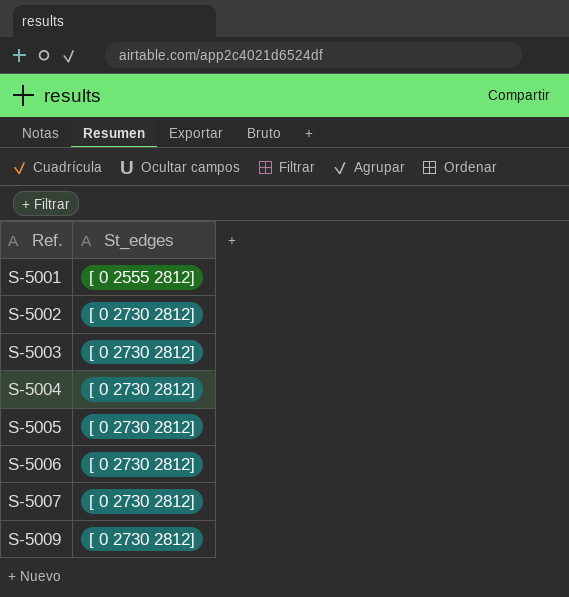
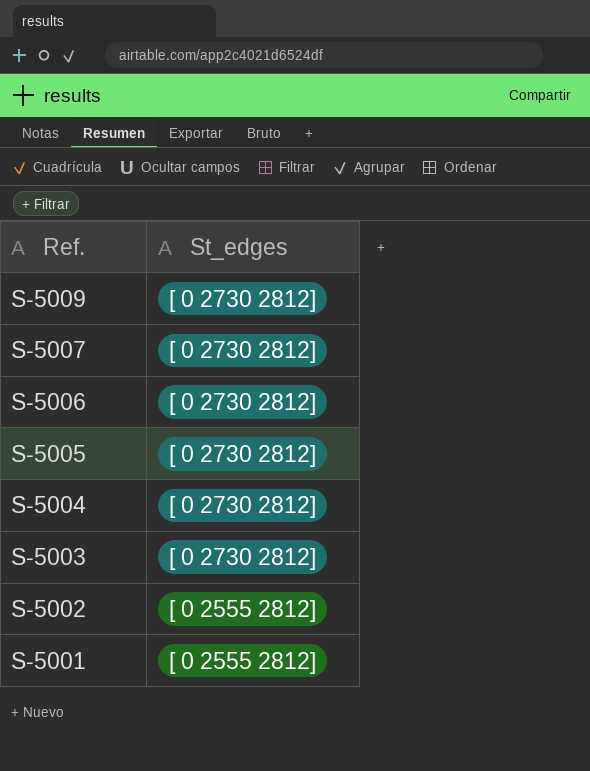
row order: Ref. ascending -> Ref. descending
S-5002 | St_edges: [ 0 2730 2812] -> [ 0 2555 2812]

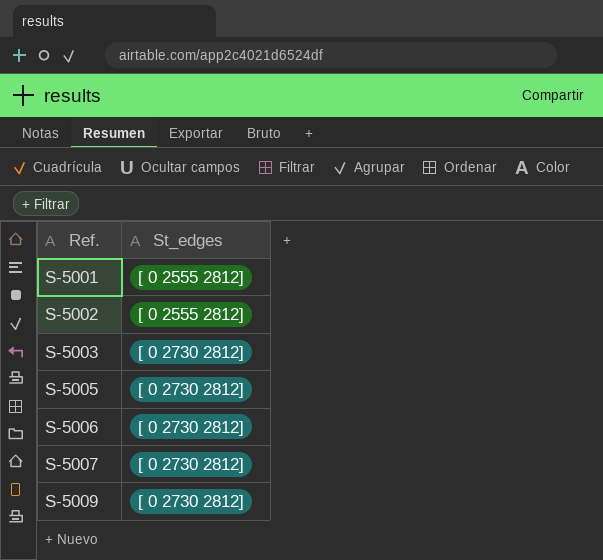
row order: Ref. descending -> Ref. ascending
row S-5004: [ 0 2730 2812] -> none

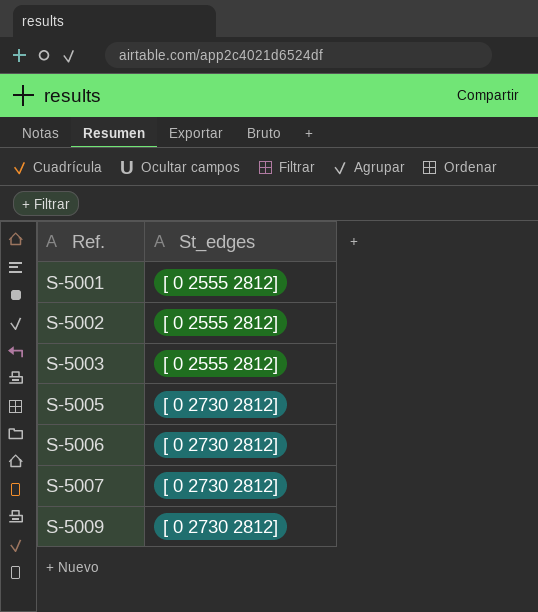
S-5003 | St_edges: [ 0 2730 2812] -> [ 0 2555 2812]

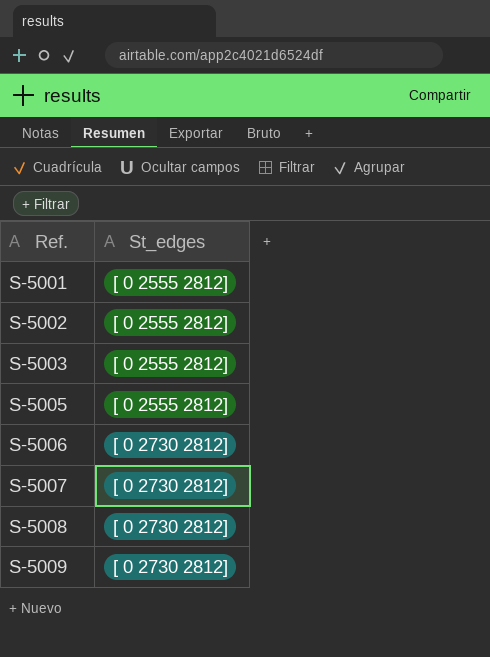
S-5005 | St_edges: [ 0 2730 2812] -> [ 0 2555 2812]
row S-5008: none -> [ 0 2730 2812]

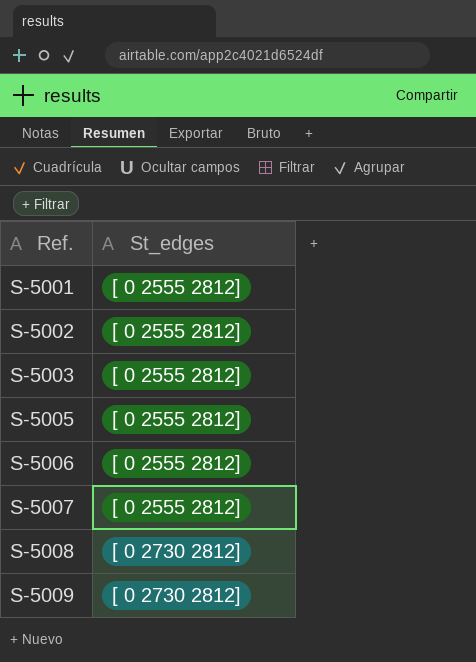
S-5006 | St_edges: [ 0 2730 2812] -> [ 0 2555 2812]
S-5007 | St_edges: [ 0 2730 2812] -> [ 0 2555 2812]

